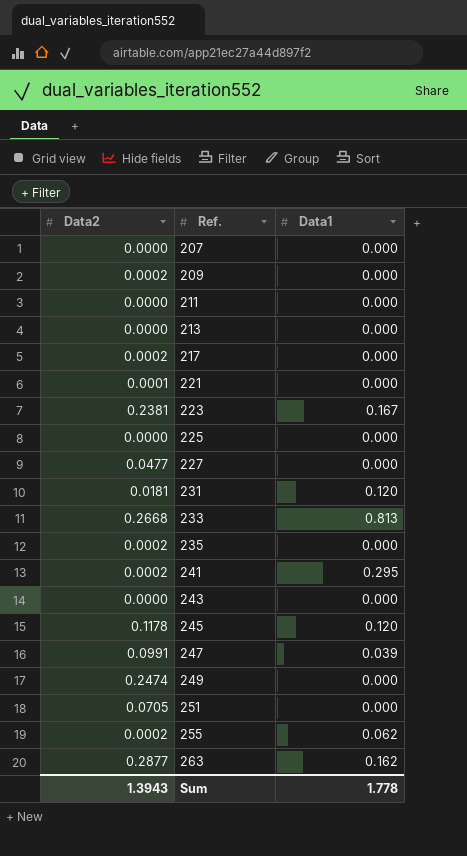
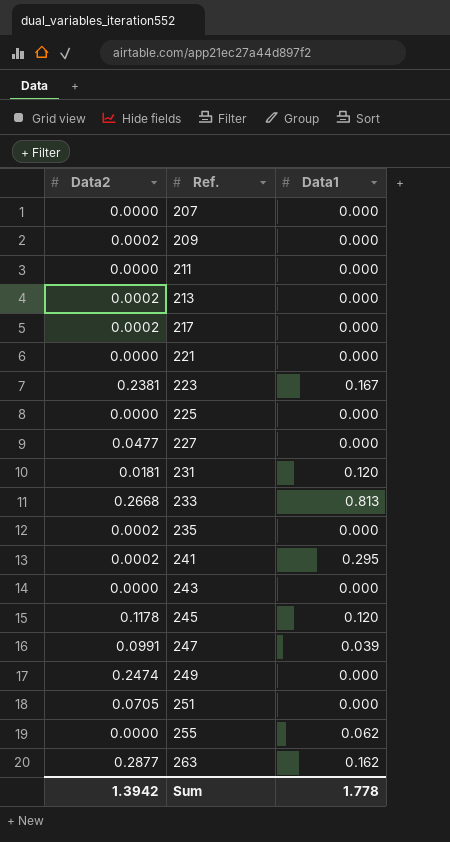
213 | Data2: 0.0000 -> 0.0002
221 | Data2: 0.0001 -> 0.0000
255 | Data2: 0.0002 -> 0.0000
Sum | Data2: 1.3943 -> 1.3942

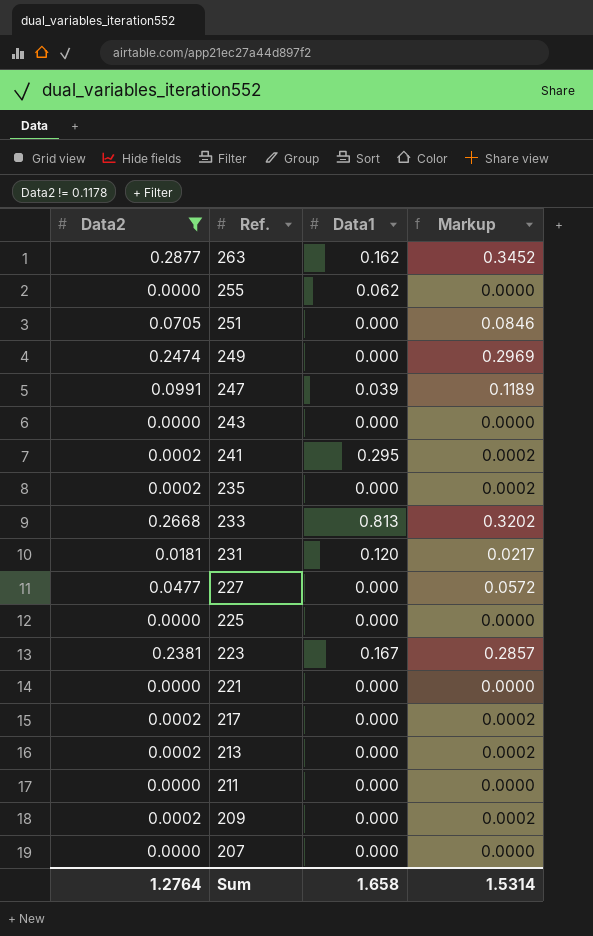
filter: none -> Data2 != 0.1178
row order: Ref. ascending -> Ref. descending
column Markup | formula: none -> [Data2] * 1.2
Sum | Data2: 1.3942 -> 1.2764
Sum | Data1: 1.778 -> 1.658

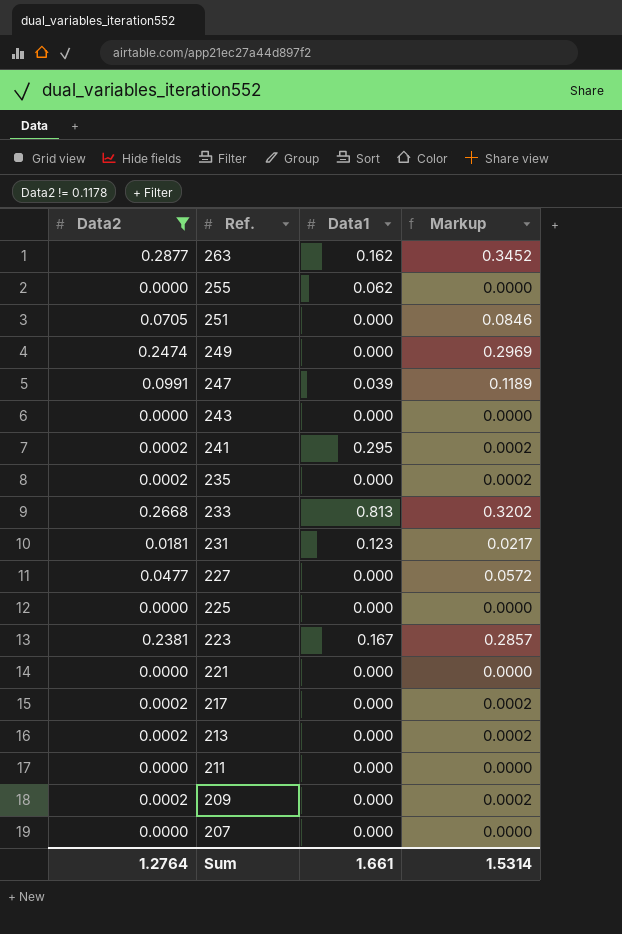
231 | Data1: 0.120 -> 0.123
Sum | Data1: 1.658 -> 1.661

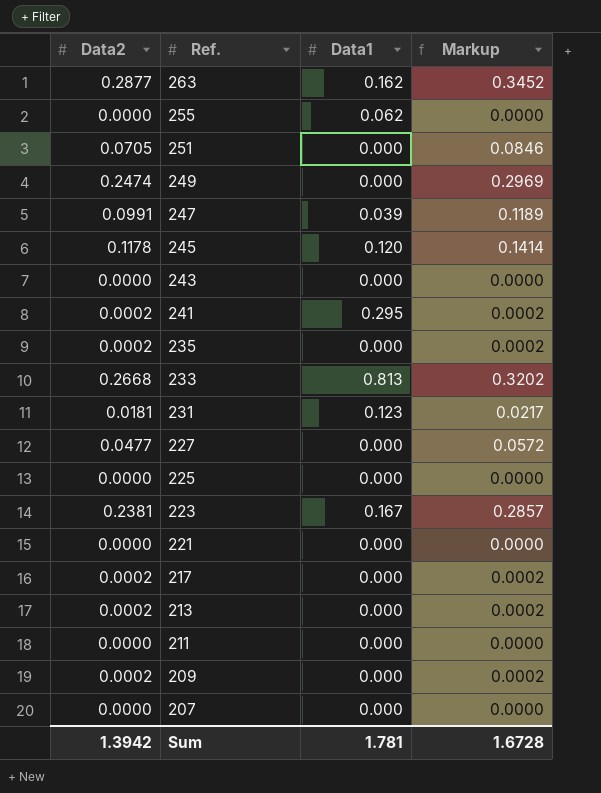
filter: Data2 != 0.1178 -> none
Sum | Data2: 1.2764 -> 1.3942
Sum | Data1: 1.661 -> 1.781
Sum | Markup: 1.5314 -> 1.6728

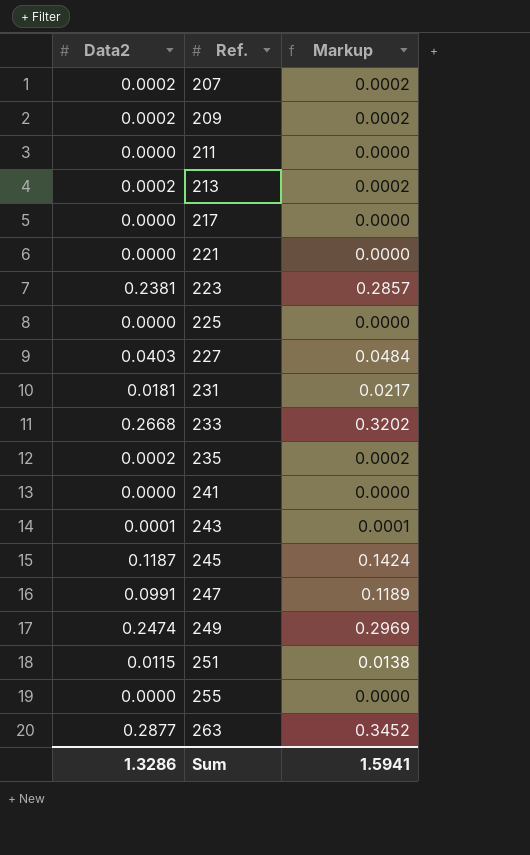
row order: Ref. descending -> Ref. ascending
column Data1 | position: 3 -> none
207 | Data2: 0.0000 -> 0.0002
207 | Markup: 0.0000 -> 0.0002
217 | Data2: 0.0002 -> 0.0000
217 | Markup: 0.0002 -> 0.0000
227 | Data2: 0.0477 -> 0.0403
227 | Markup: 0.0572 -> 0.0484
241 | Data2: 0.0002 -> 0.0000
241 | Markup: 0.0002 -> 0.0000
243 | Data2: 0.0000 -> 0.0001
243 | Markup: 0.0000 -> 0.0001
245 | Data2: 0.1178 -> 0.1187
245 | Markup: 0.1414 -> 0.1424
251 | Data2: 0.0705 -> 0.0115
251 | Markup: 0.0846 -> 0.0138
Sum | Data2: 1.3942 -> 1.3286
Sum | Markup: 1.6728 -> 1.5941

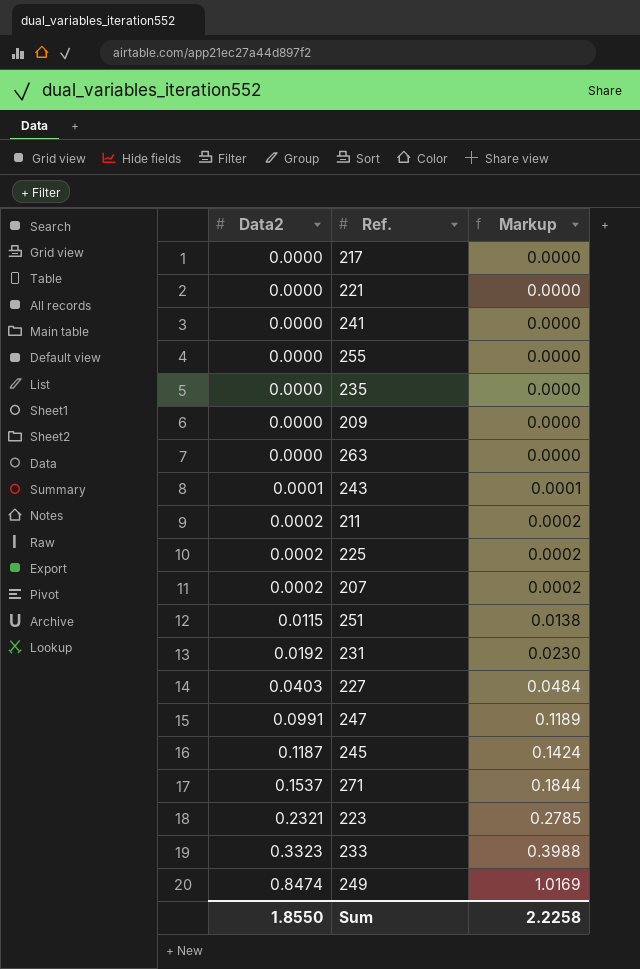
row order: Ref. ascending -> Data2 ascending
row 213: 0.0002 | 0.0002 -> none
235 | Data2: 0.0002 -> 0.0000
235 | Markup: 0.0002 -> 0.0000
209 | Data2: 0.0002 -> 0.0000
209 | Markup: 0.0002 -> 0.0000
263 | Data2: 0.2877 -> 0.0000
263 | Markup: 0.3452 -> 0.0000
211 | Data2: 0.0000 -> 0.0002
211 | Markup: 0.0000 -> 0.0002
225 | Data2: 0.0000 -> 0.0002
225 | Markup: 0.0000 -> 0.0002
231 | Data2: 0.0181 -> 0.0192
231 | Markup: 0.0217 -> 0.0230
row 271: none -> 0.1537 | 0.1844
223 | Data2: 0.2381 -> 0.2321
223 | Markup: 0.2857 -> 0.2785
233 | Data2: 0.2668 -> 0.3323
233 | Markup: 0.3202 -> 0.3988
249 | Data2: 0.2474 -> 0.8474
249 | Markup: 0.2969 -> 1.0169
Sum | Data2: 1.3286 -> 1.8550
Sum | Markup: 1.5941 -> 2.2258

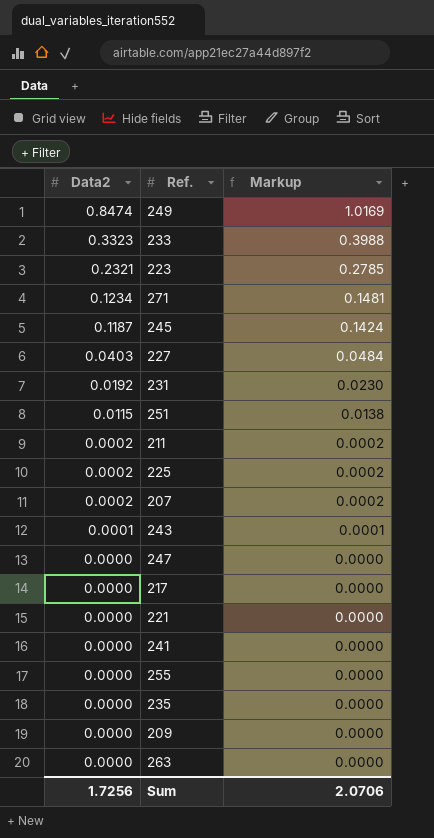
row order: Data2 ascending -> Data2 descending
271 | Data2: 0.1537 -> 0.1234
271 | Markup: 0.1844 -> 0.1481
247 | Data2: 0.0991 -> 0.0000
247 | Markup: 0.1189 -> 0.0000
Sum | Data2: 1.8550 -> 1.7256
Sum | Markup: 2.2258 -> 2.0706

